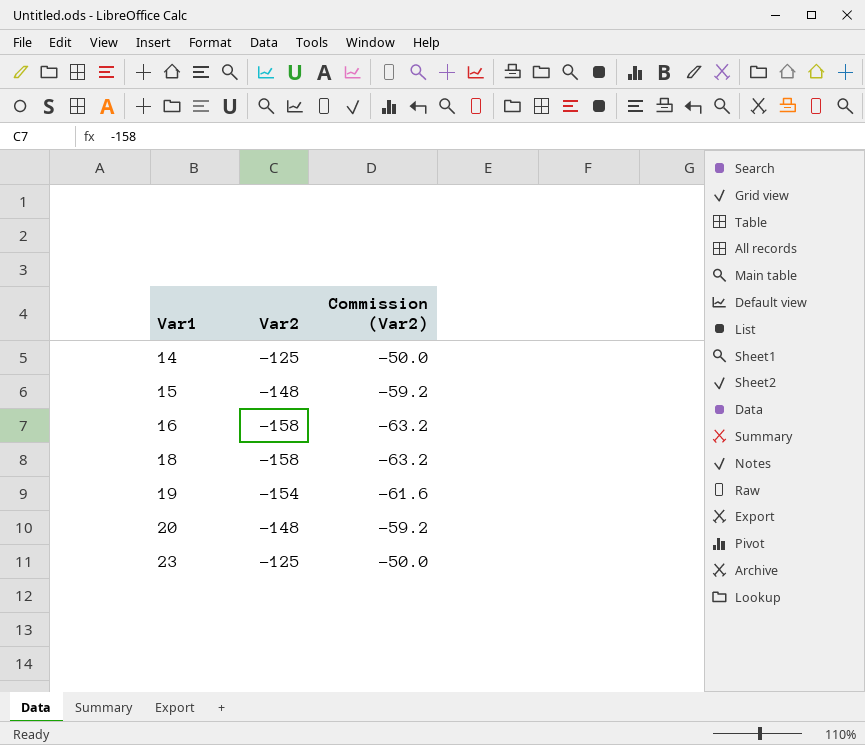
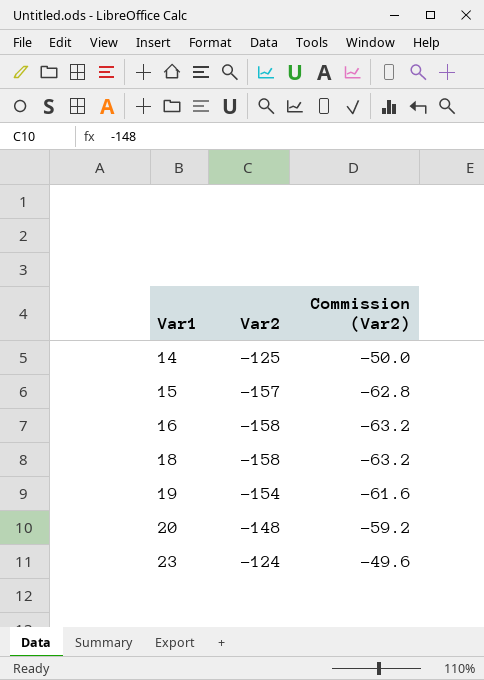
15 | Var2: -148 -> -157
15 | Commission (Var2): -59.2 -> -62.8
23 | Var2: -125 -> -124
23 | Commission (Var2): -50.0 -> -49.6

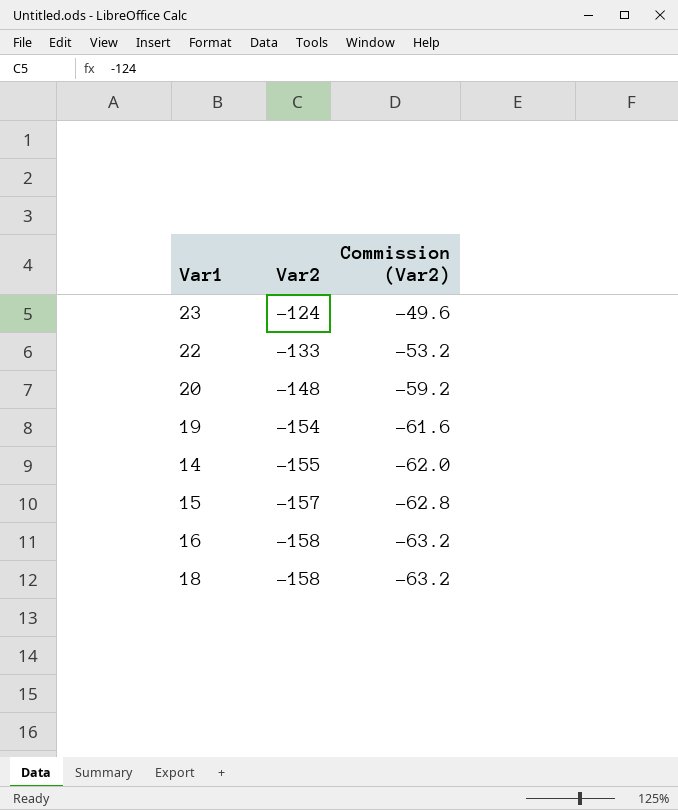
row order: Var1 ascending -> Var2 descending
row 22: none -> -133 | -53.2
14 | Var2: -125 -> -155
14 | Commission (Var2): -50.0 -> -62.0

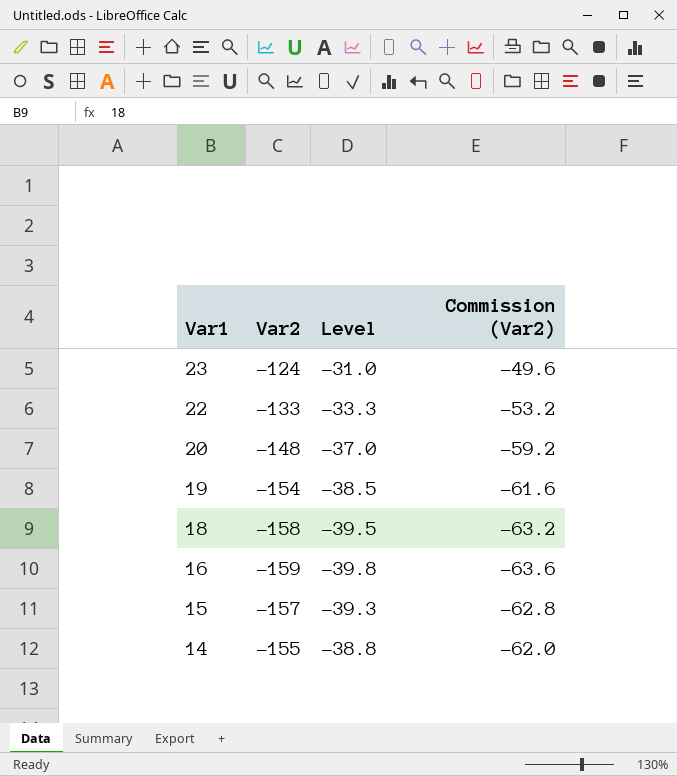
row order: Var2 descending -> Var1 descending
column Level | formula: none -> [Var2] * 0.25
16 | Var2: -158 -> -159
16 | Commission (Var2): -63.2 -> -63.6

